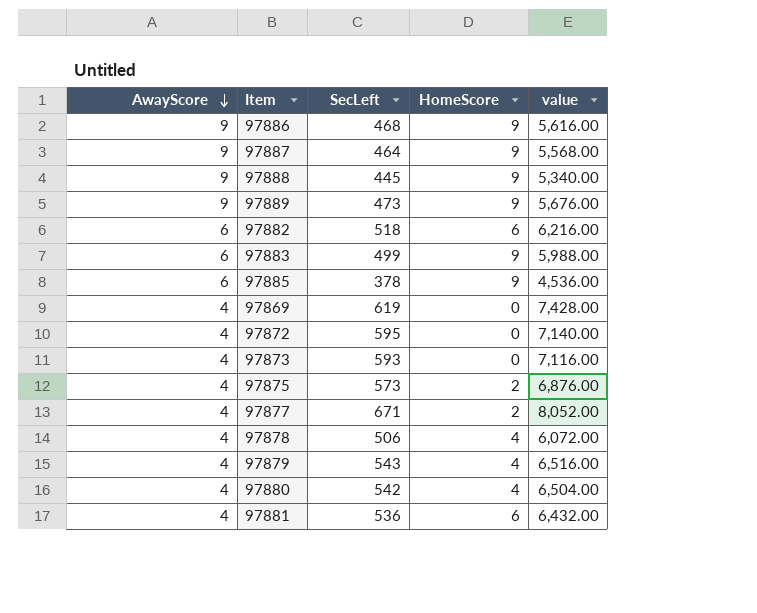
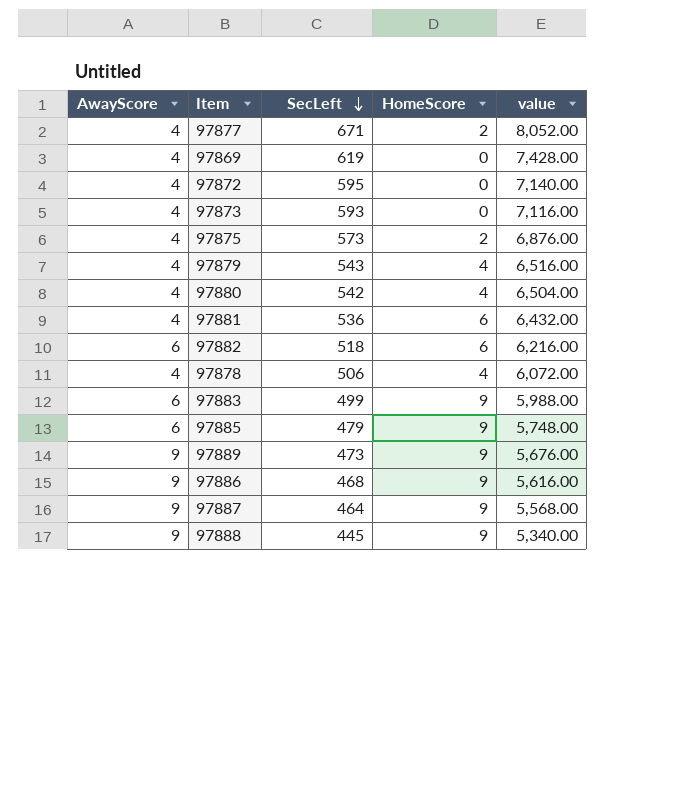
row order: AwayScore descending -> SecLeft descending
97885 | SecLeft: 378 -> 479
97885 | value: 4,536.00 -> 5,748.00

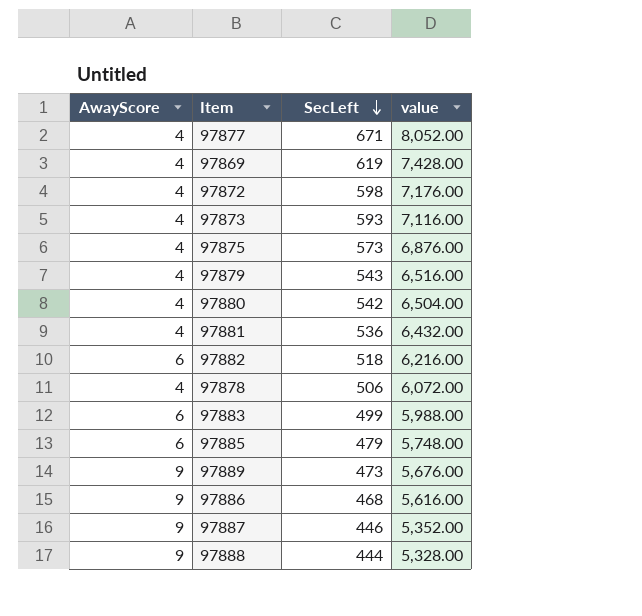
column HomeScore | position: 4 -> none
97872 | SecLeft: 595 -> 598
97872 | value: 7,140.00 -> 7,176.00
97887 | SecLeft: 464 -> 446
97887 | value: 5,568.00 -> 5,352.00
97888 | SecLeft: 445 -> 444
97888 | value: 5,340.00 -> 5,328.00

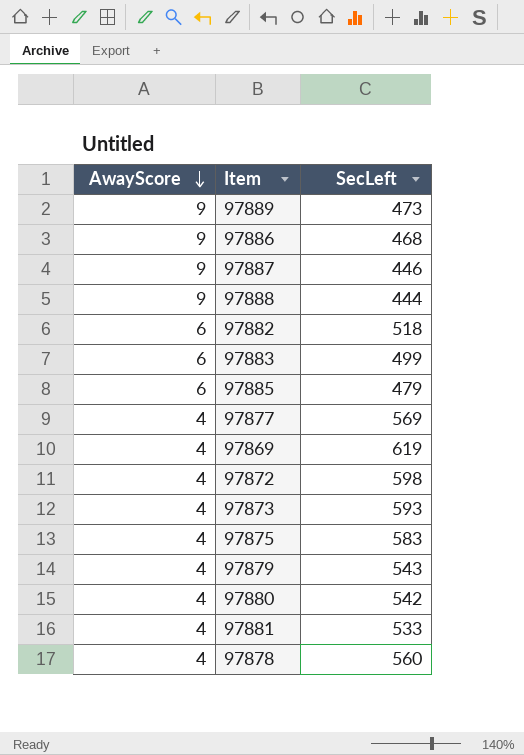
row order: SecLeft descending -> AwayScore descending
column value | formula: [SecLeft] * 12 -> none
97877 | SecLeft: 671 -> 569
97875 | SecLeft: 573 -> 583
97881 | SecLeft: 536 -> 533
97878 | SecLeft: 506 -> 560

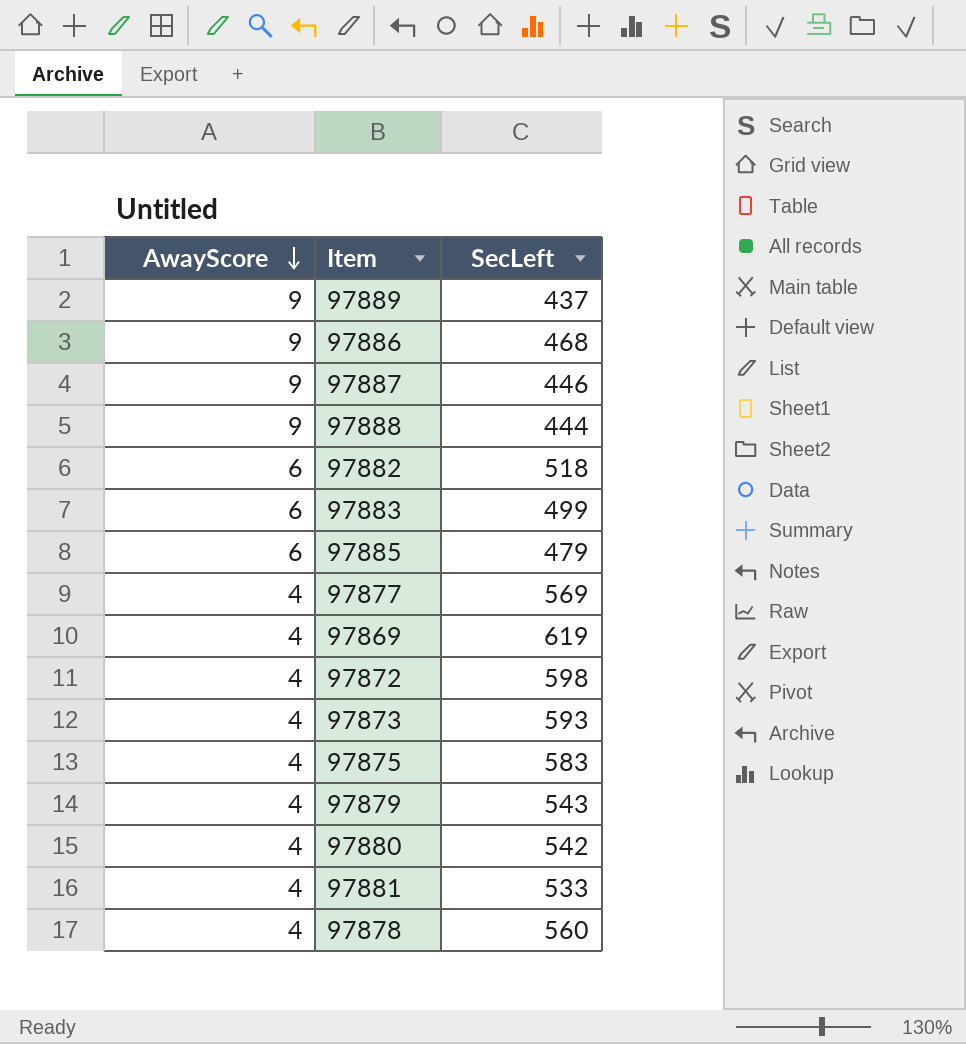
97889 | SecLeft: 473 -> 437

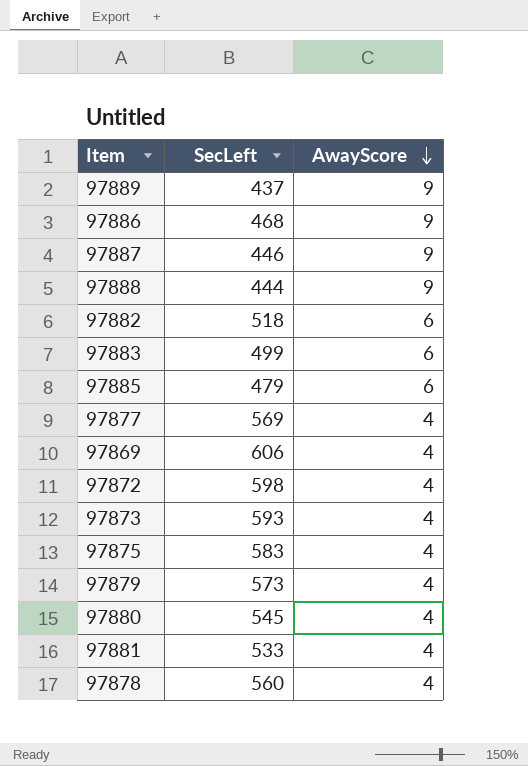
column AwayScore | position: 1 -> 3
97869 | SecLeft: 619 -> 606
97879 | SecLeft: 543 -> 573
97880 | SecLeft: 542 -> 545

